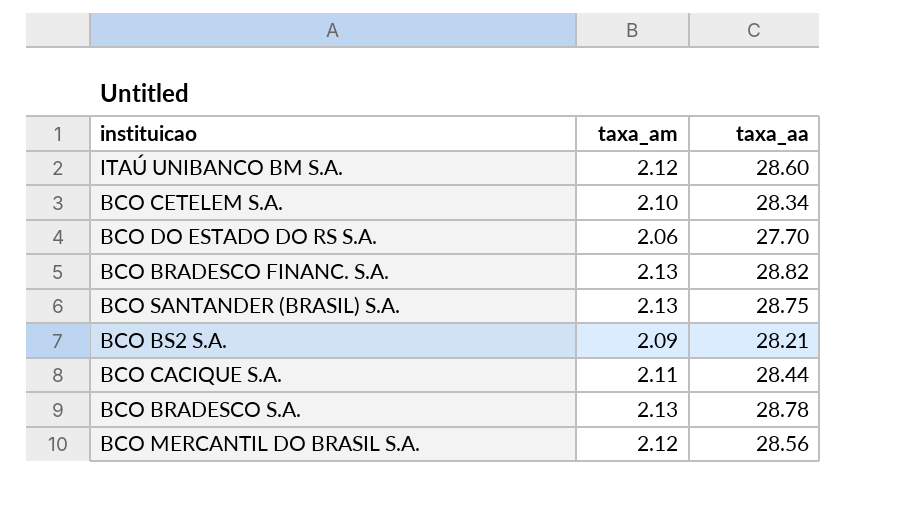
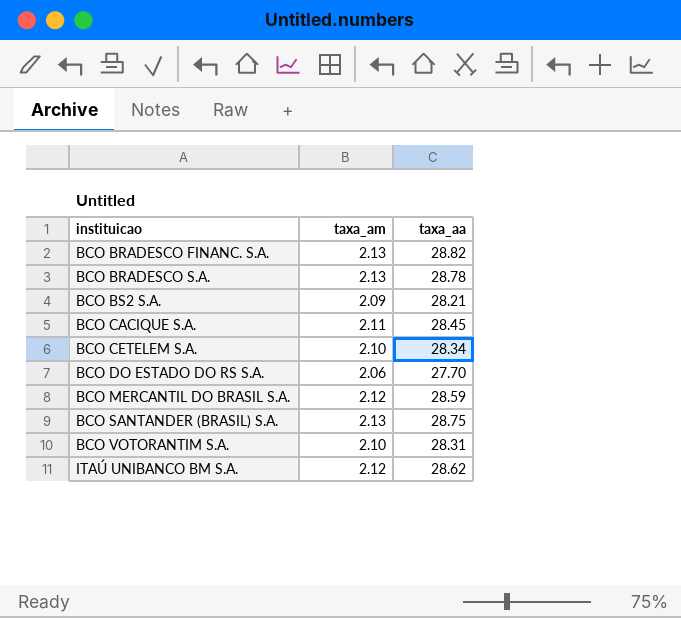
row order: none -> instituicao ascending
BCO CACIQUE S.A. | taxa_aa: 28.44 -> 28.45
BCO MERCANTIL DO BRASIL S.A. | taxa_aa: 28.56 -> 28.59
row BCO VOTORANTIM S.A.: none -> 2.10 | 28.31
ITAÚ UNIBANCO BM S.A. | taxa_aa: 28.60 -> 28.62

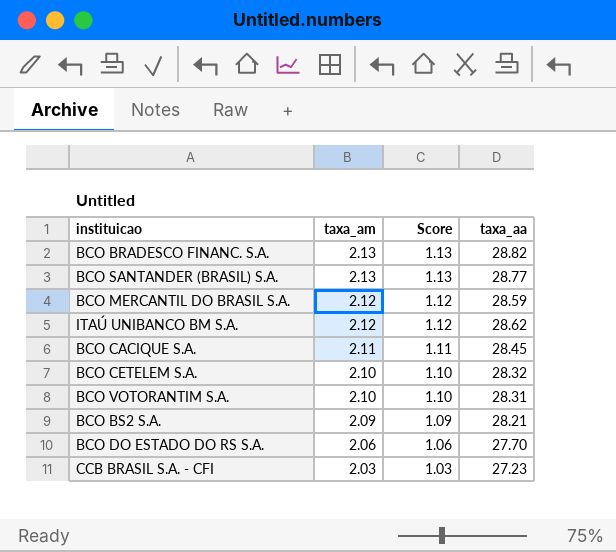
row order: instituicao ascending -> taxa_am descending
column Score | formula: none -> [taxa_am] - 1
row BCO BRADESCO S.A.: 2.13 | 28.78 -> none
BCO SANTANDER (BRASIL) S.A. | taxa_aa: 28.75 -> 28.77
BCO CETELEM S.A. | taxa_aa: 28.34 -> 28.32
row CCB BRASIL S.A. - CFI: none -> 2.03 | 1.03 | 27.23

